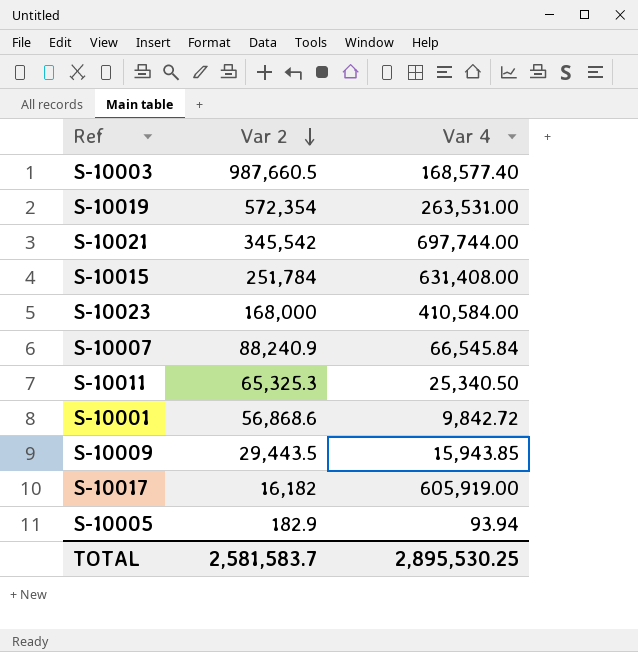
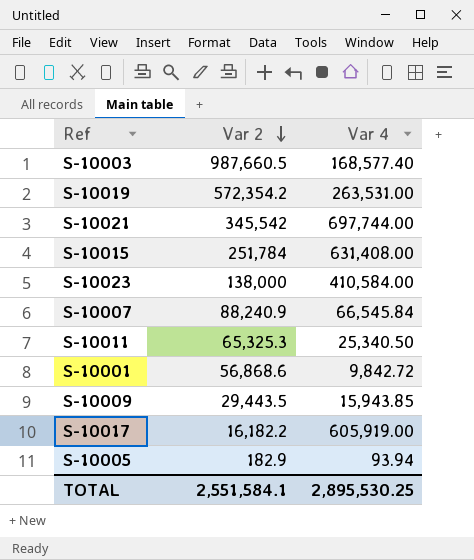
S-10019 | Var 2: 572,354 -> 572,354.2
S-10023 | Var 2: 168,000 -> 138,000
S-10017 | Var 2: 16,182 -> 16,182.2
TOTAL | Var 2: 2,581,583.7 -> 2,551,584.1

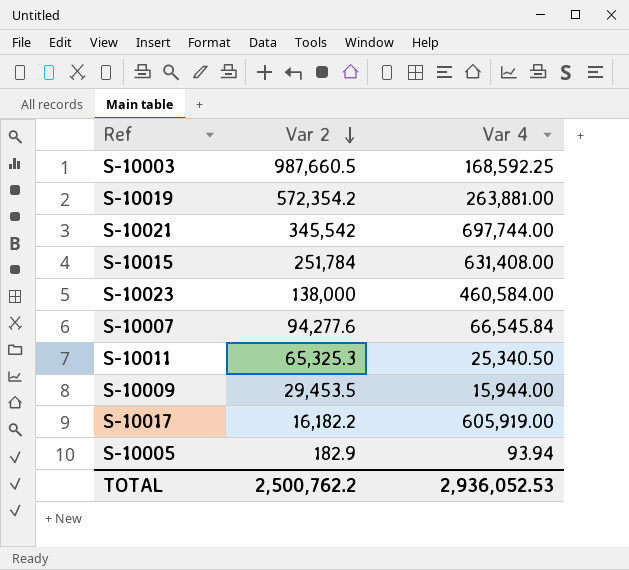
row S-10001: 56,868.6 | 9,842.72 -> none
S-10003 | Var 4: 168,577.40 -> 168,592.25
S-10019 | Var 4: 263,531.00 -> 263,881.00
S-10023 | Var 4: 410,584.00 -> 460,584.00
S-10007 | Var 2: 88,240.9 -> 94,277.6
S-10009 | Var 2: 29,443.5 -> 29,453.5
S-10009 | Var 4: 15,943.85 -> 15,944.00
TOTAL | Var 2: 2,551,584.1 -> 2,500,762.2
TOTAL | Var 4: 2,895,530.25 -> 2,936,052.53

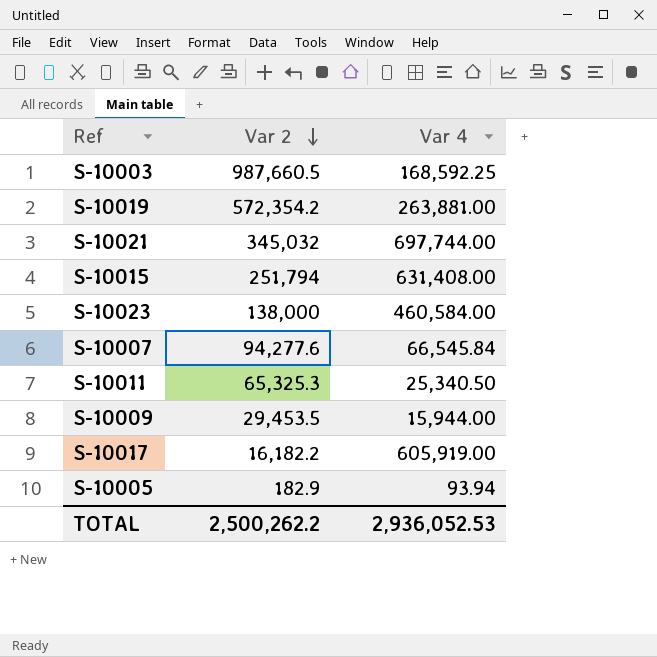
S-10021 | Var 2: 345,542 -> 345,032
S-10015 | Var 2: 251,784 -> 251,794
TOTAL | Var 2: 2,500,762.2 -> 2,500,262.2

